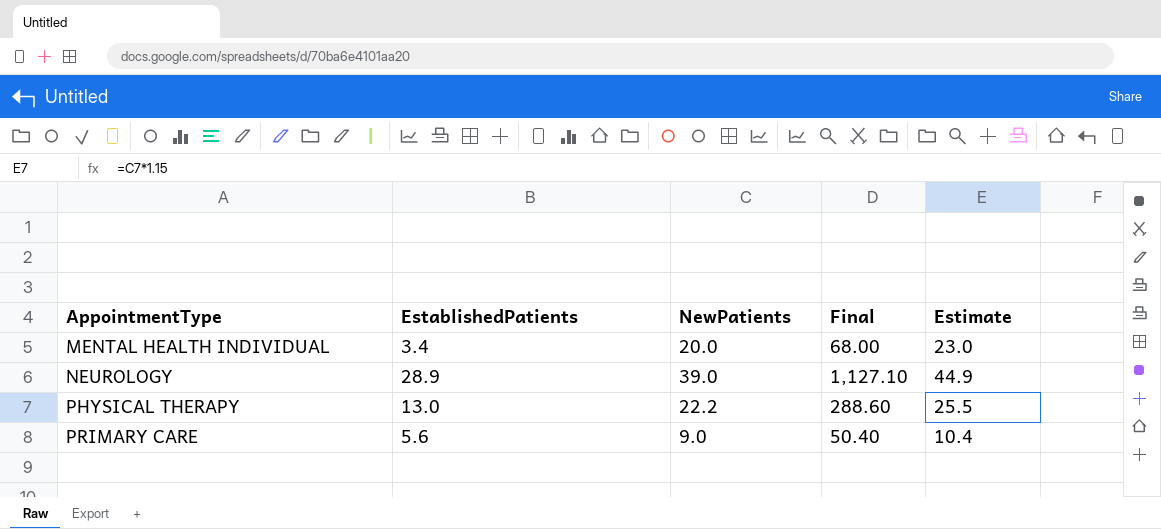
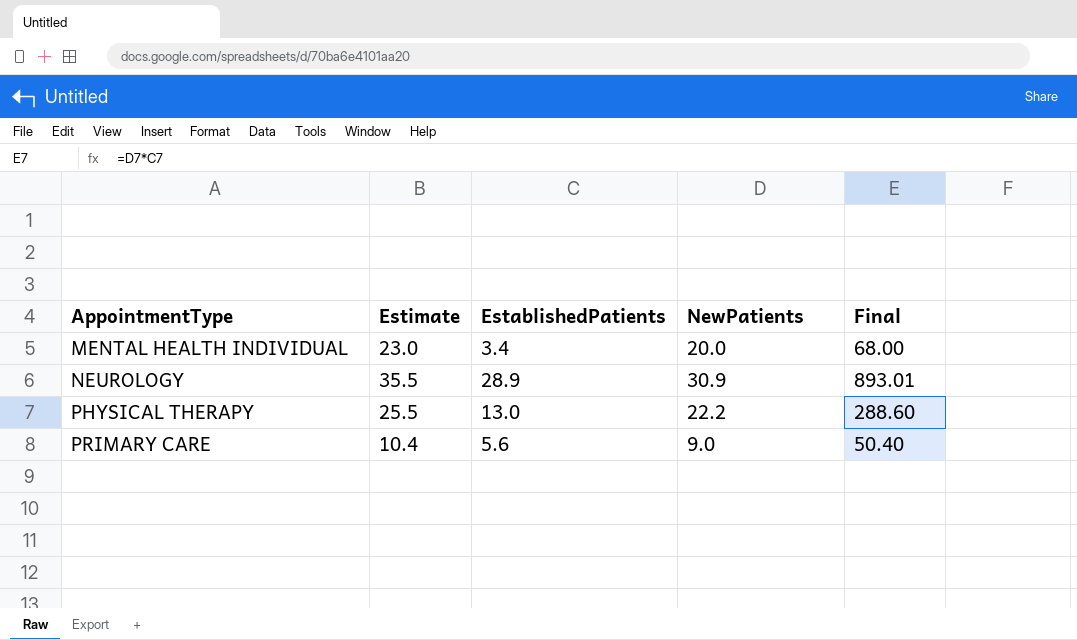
column Estimate | position: 5 -> 2
NEUROLOGY | Estimate: 44.9 -> 35.5
NEUROLOGY | NewPatients: 39.0 -> 30.9
NEUROLOGY | Final: 1,127.10 -> 893.01

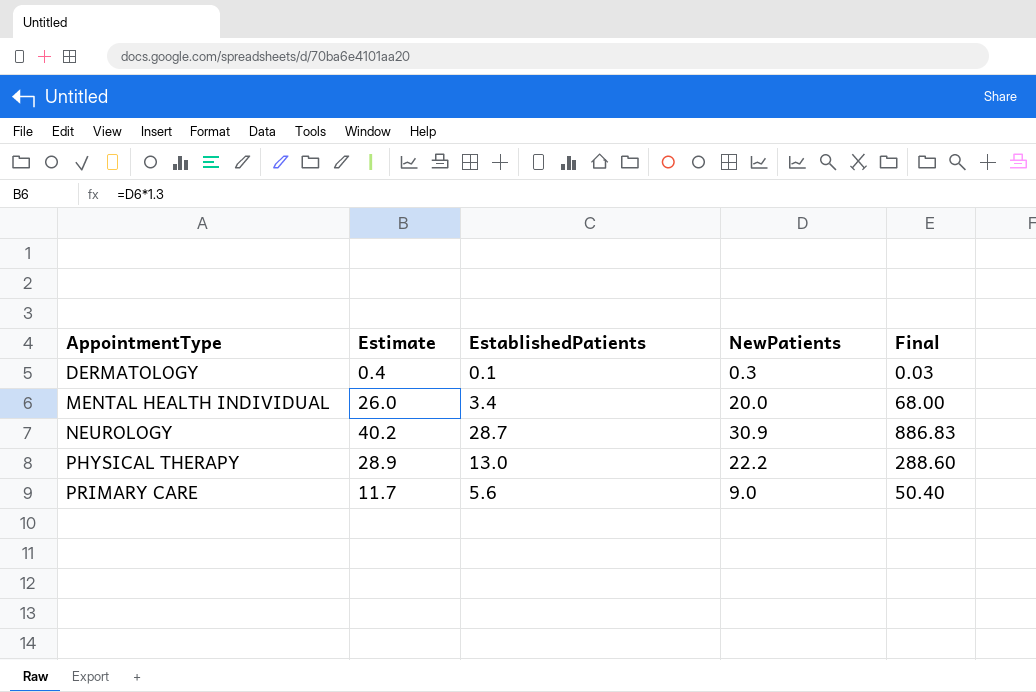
column Estimate | formula: [NewPatients] * 1.15 -> [NewPatients] * 1.3
row DERMATOLOGY: none -> 0.4 | 0.1 | 0.3 | 0.03
NEUROLOGY | EstablishedPatients: 28.9 -> 28.7
NEUROLOGY | Final: 893.01 -> 886.83

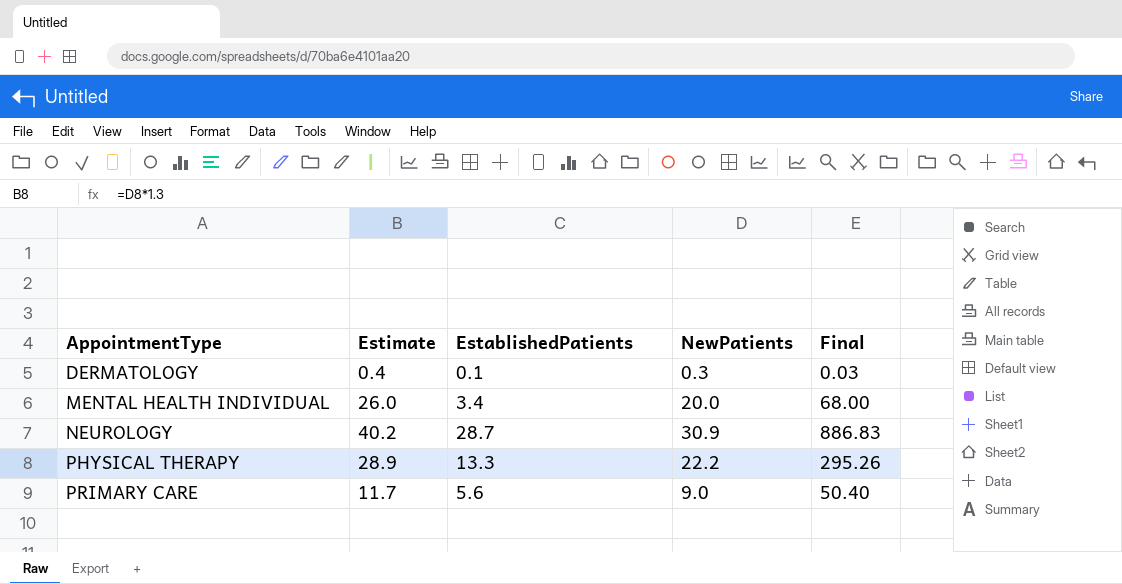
PHYSICAL THERAPY | EstablishedPatients: 13.0 -> 13.3
PHYSICAL THERAPY | Final: 288.60 -> 295.26

